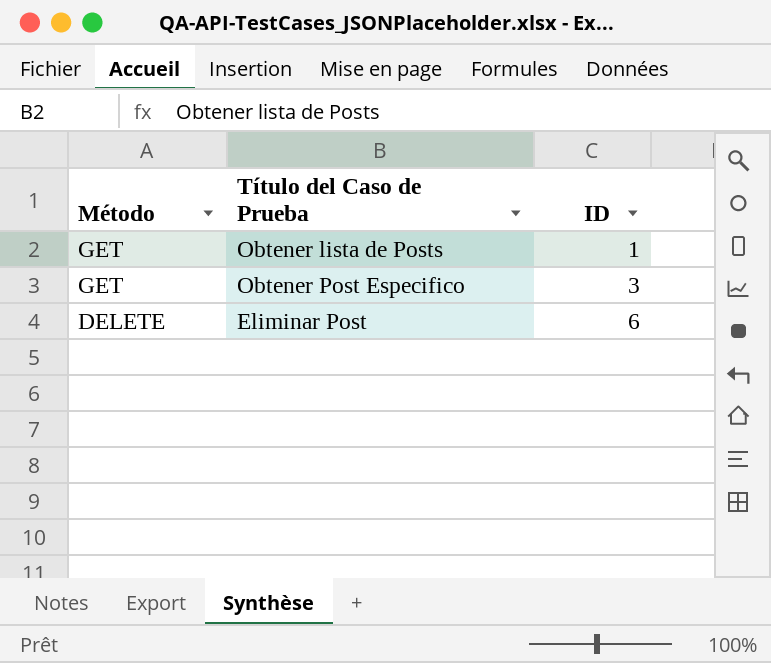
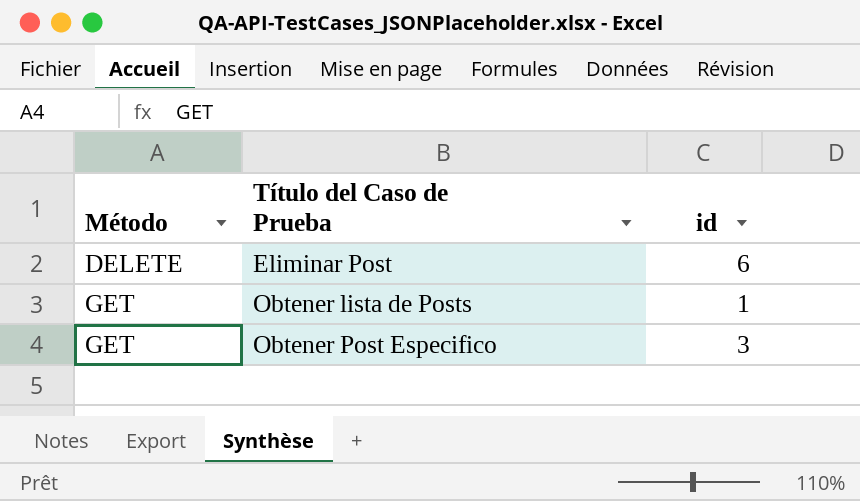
row order: Método descending -> Método ascending
column name: ID -> id

